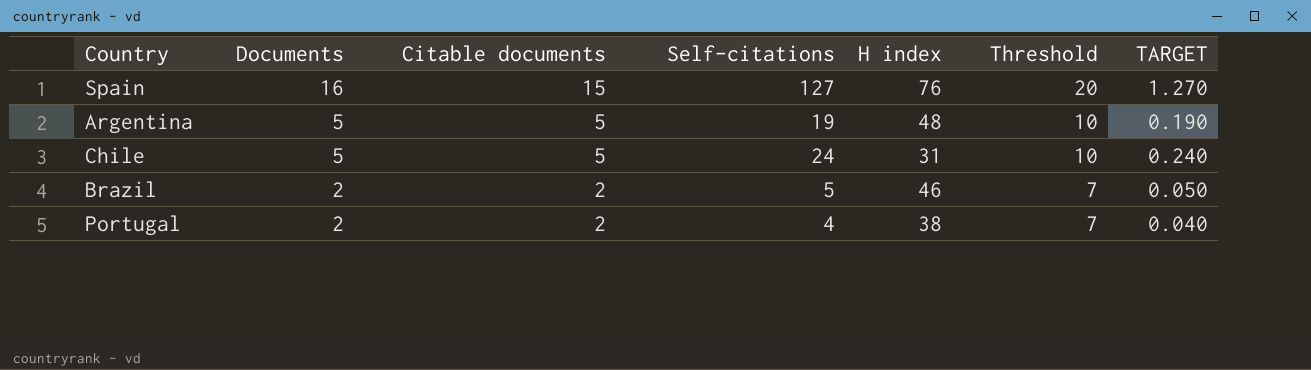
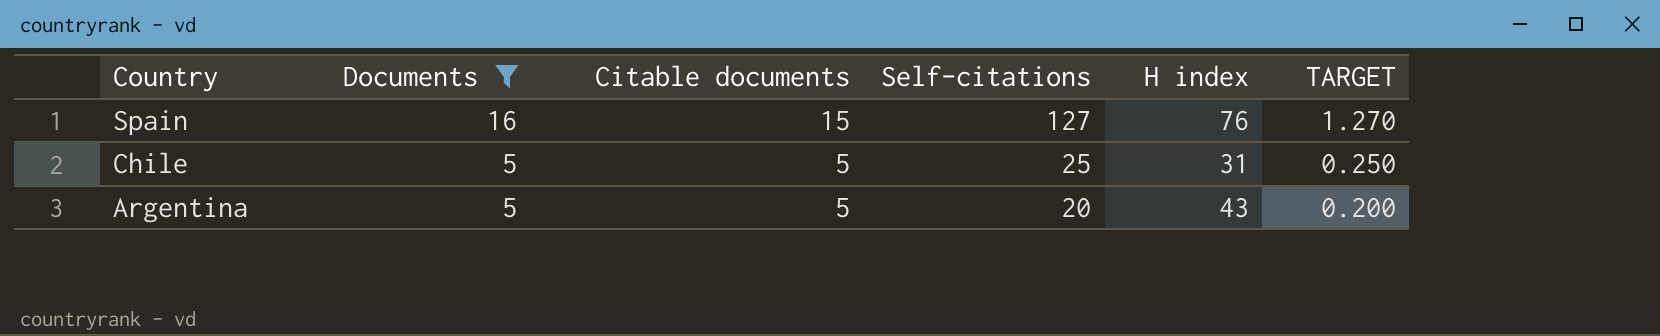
filter: none -> Documents != 2
row order: Documents descending -> Country descending
column Threshold | formula: [Citable documents] + 5 -> none
Chile | Self-citations: 24 -> 25
Chile | TARGET: 0.240 -> 0.250
Argentina | Self-citations: 19 -> 20
Argentina | H index: 48 -> 43
Argentina | TARGET: 0.190 -> 0.200

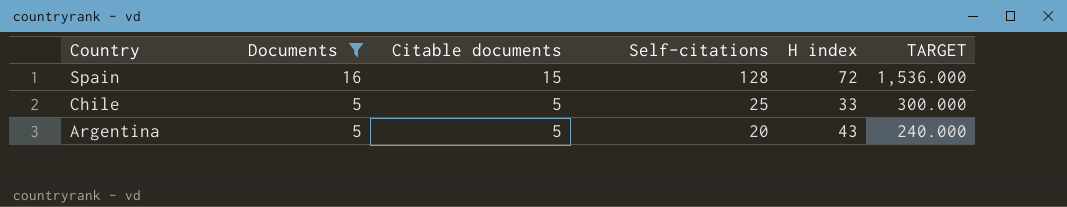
column TARGET | formula: [Self-citations] * 0.01 -> [Self-citations] * 12
Spain | Self-citations: 127 -> 128
Spain | H index: 76 -> 72
Chile | H index: 31 -> 33

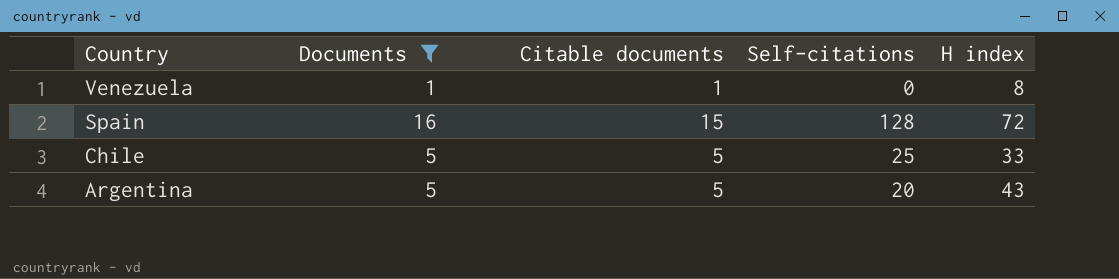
column TARGET | formula: [Self-citations] * 12 -> none
row Venezuela: none -> 1 | 1 | 0 | 8

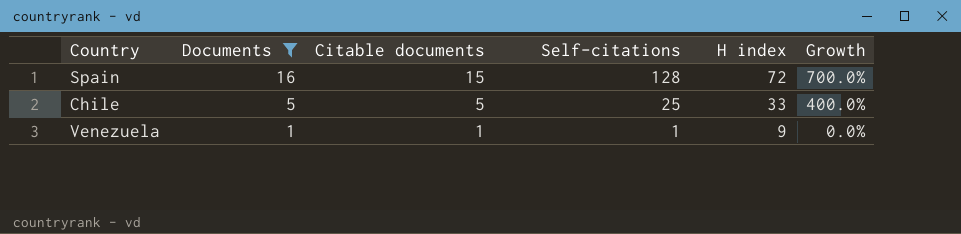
row order: Country descending -> Documents descending
column Growth | formula: none -> ([Self-citations] - [Documents]) / [Documents]
row Argentina: 5 | 5 | 20 | 43 -> none
Venezuela | Self-citations: 0 -> 1
Venezuela | H index: 8 -> 9

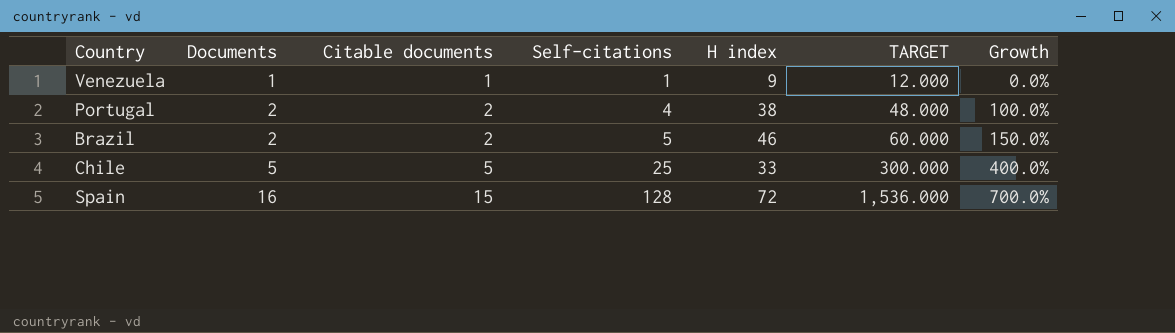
filter: Documents != 2 -> none
row order: Documents descending -> Documents ascending
column TARGET | formula: none -> [Self-citations] * 12

